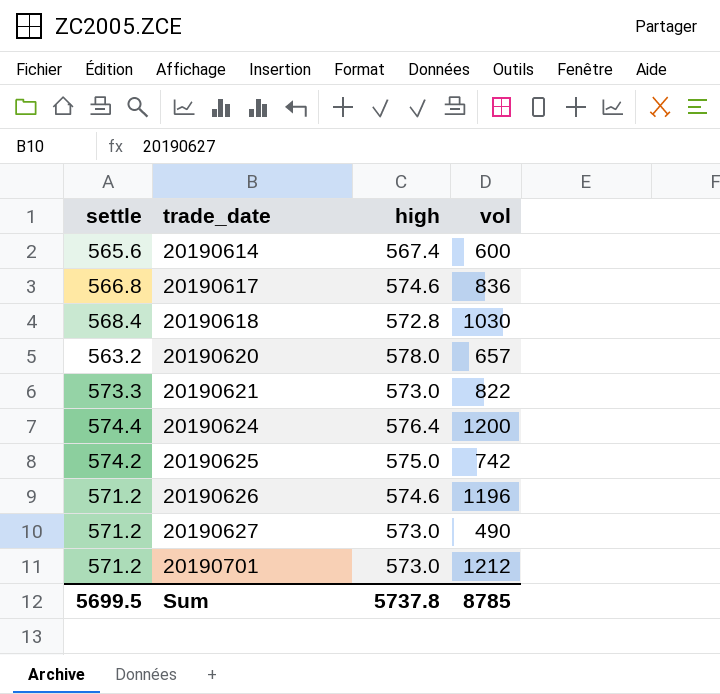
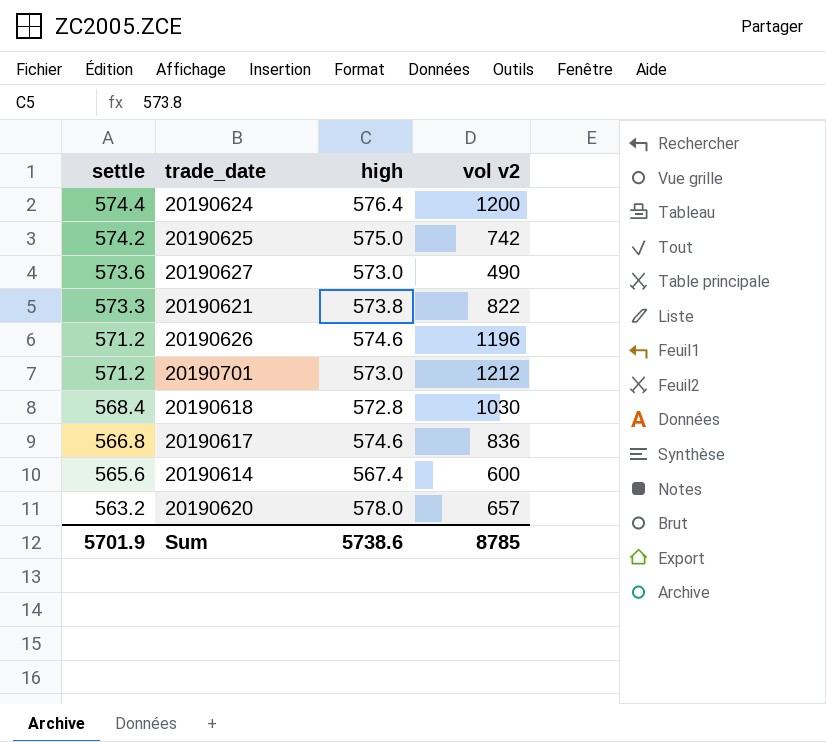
row order: trade_date ascending -> settle descending
column name: vol -> vol v2
20190627 | settle: 571.2 -> 573.6
20190621 | high: 573.0 -> 573.8
Sum | settle: 5699.5 -> 5701.9
Sum | high: 5737.8 -> 5738.6

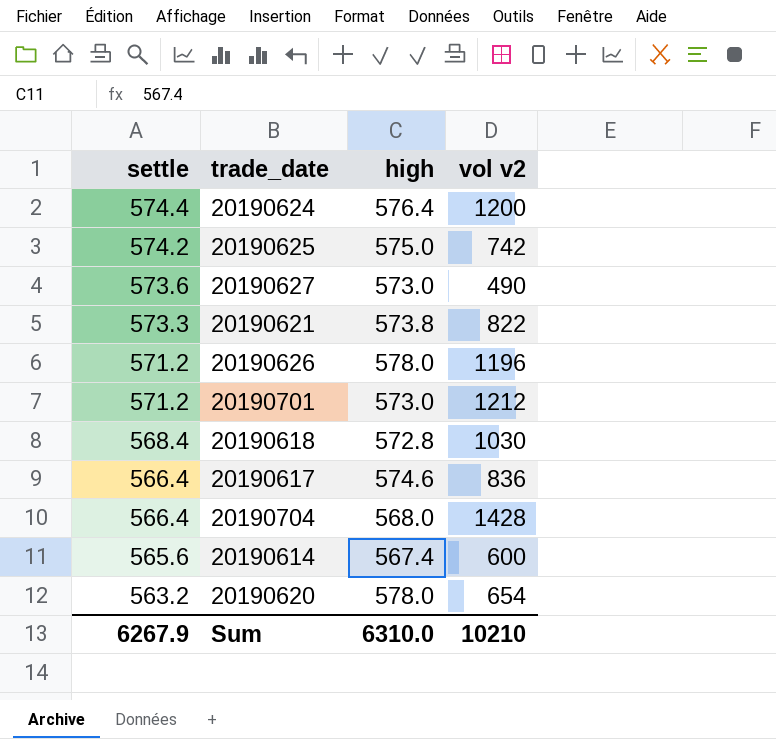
20190626 | high: 574.6 -> 578.0
20190617 | settle: 566.8 -> 566.4
row 20190704: none -> 566.4 | 568.0 | 1428
20190620 | vol v2: 657 -> 654
Sum | settle: 5701.9 -> 6267.9
Sum | high: 5738.6 -> 6310.0
Sum | vol v2: 8785 -> 10210

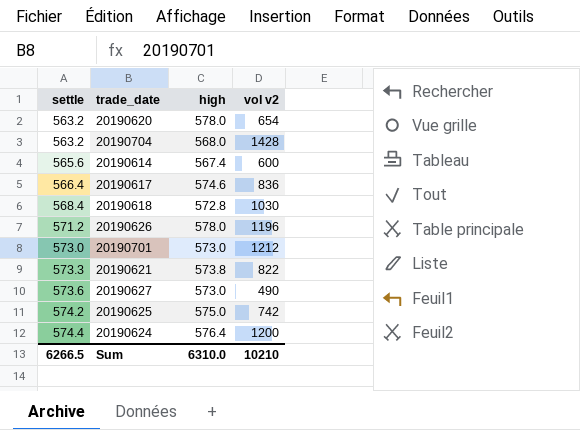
row order: settle descending -> settle ascending
20190704 | settle: 566.4 -> 563.2
20190701 | settle: 571.2 -> 573.0
Sum | settle: 6267.9 -> 6266.5

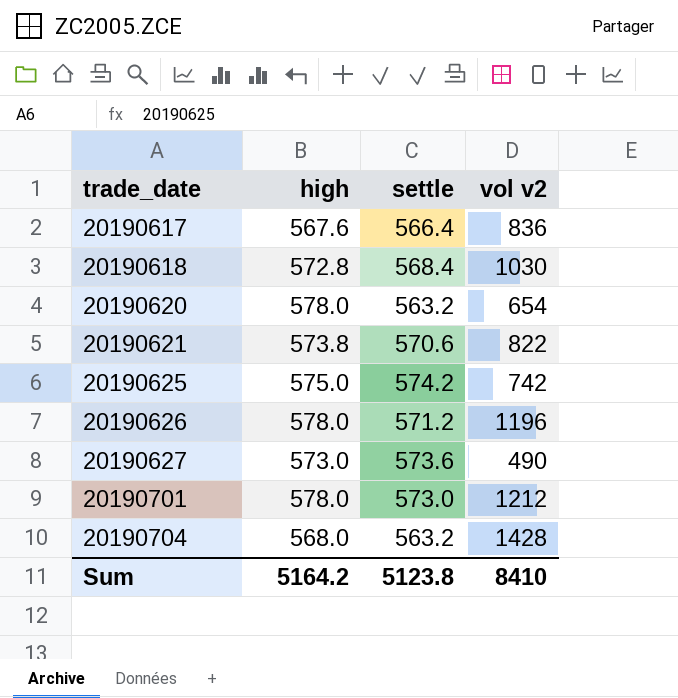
row order: settle ascending -> trade_date ascending
column settle | position: 1 -> 3
row 20190614: 565.6 | 567.4 | 600 -> none
row 20190624: 574.4 | 576.4 | 1200 -> none
20190617 | high: 574.6 -> 567.6
20190621 | settle: 573.3 -> 570.6
20190701 | high: 573.0 -> 578.0
Sum | high: 6310.0 -> 5164.2
Sum | settle: 6266.5 -> 5123.8
Sum | vol v2: 10210 -> 8410

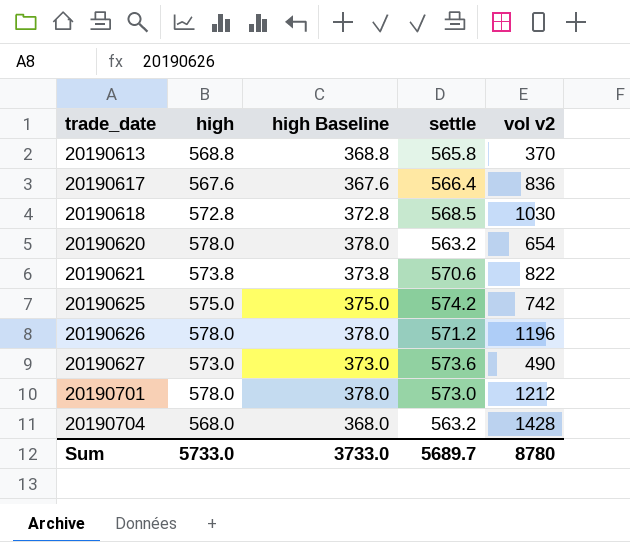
column high Baseline | formula: none -> [high] - 200
row 20190613: none -> 568.8 | 368.8 | 565.8 | 370
20190618 | settle: 568.4 -> 568.5
Sum | high: 5164.2 -> 5733.0
Sum | settle: 5123.8 -> 5689.7
Sum | vol v2: 8410 -> 8780

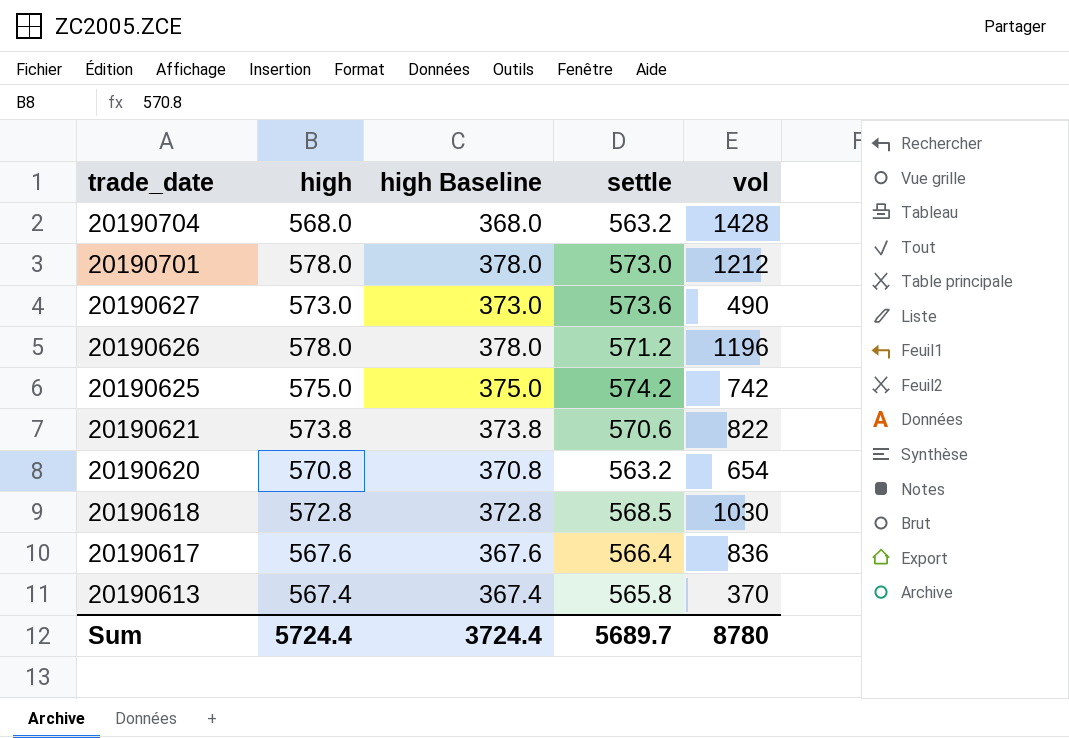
row order: trade_date ascending -> trade_date descending
column name: vol v2 -> vol
20190620 | high: 578.0 -> 570.8
20190620 | high Baseline: 378.0 -> 370.8
20190613 | high: 568.8 -> 567.4
20190613 | high Baseline: 368.8 -> 367.4
Sum | high: 5733.0 -> 5724.4
Sum | high Baseline: 3733.0 -> 3724.4

